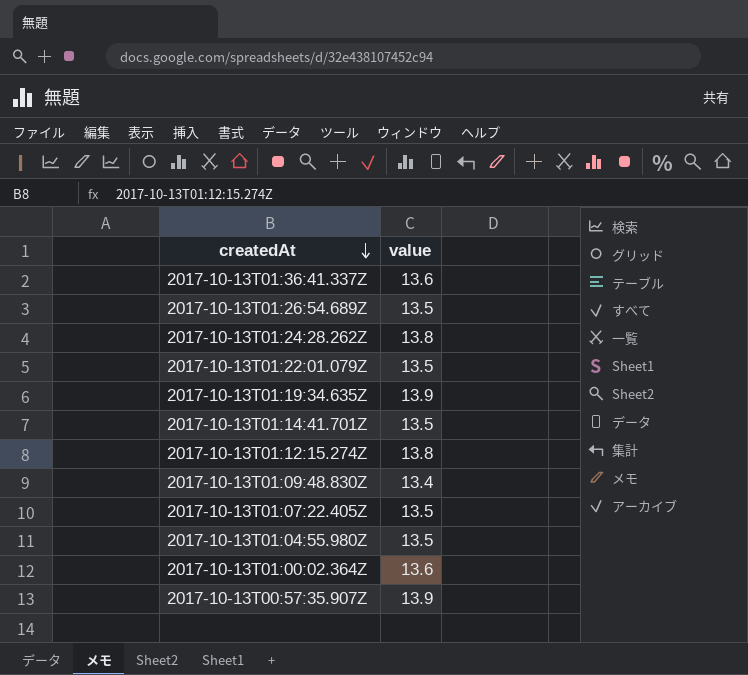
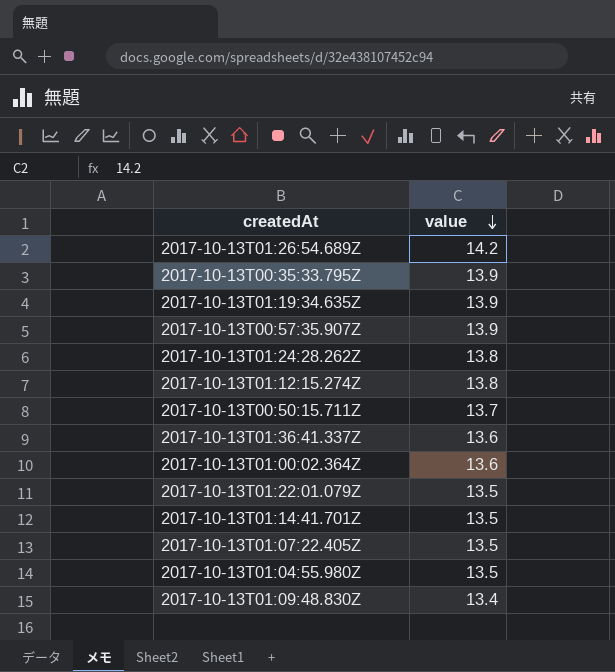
row order: createdAt descending -> value descending
2017-10-13T01:26:54.689Z | value: 13.5 -> 14.2
row 2017-10-13T00:35:33.795Z: none -> 13.9
row 2017-10-13T00:50:15.711Z: none -> 13.7

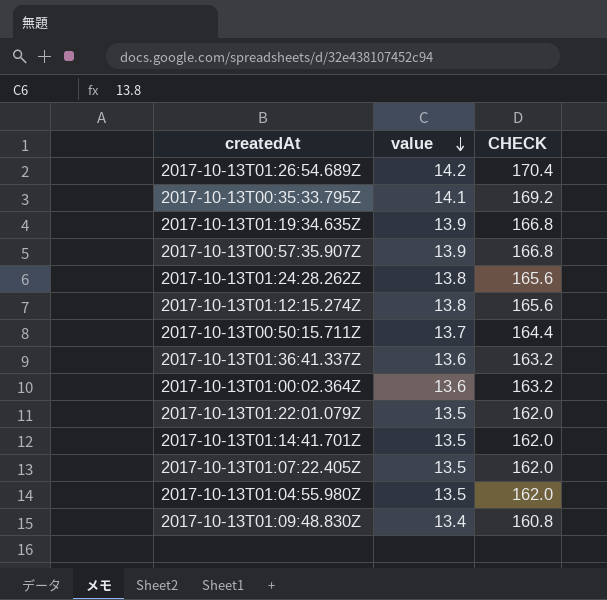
column CHECK | formula: none -> [value] * 12
2017-10-13T00:35:33.795Z | value: 13.9 -> 14.1

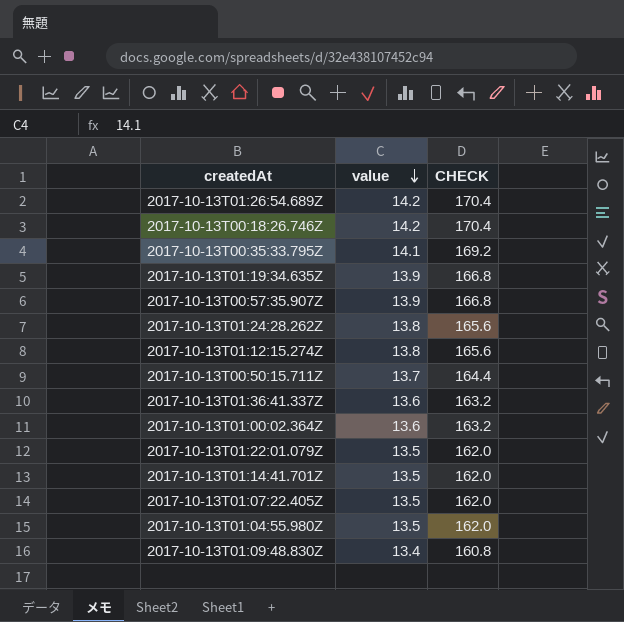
row 2017-10-13T00:18:26.746Z: none -> 14.2 | 170.4

